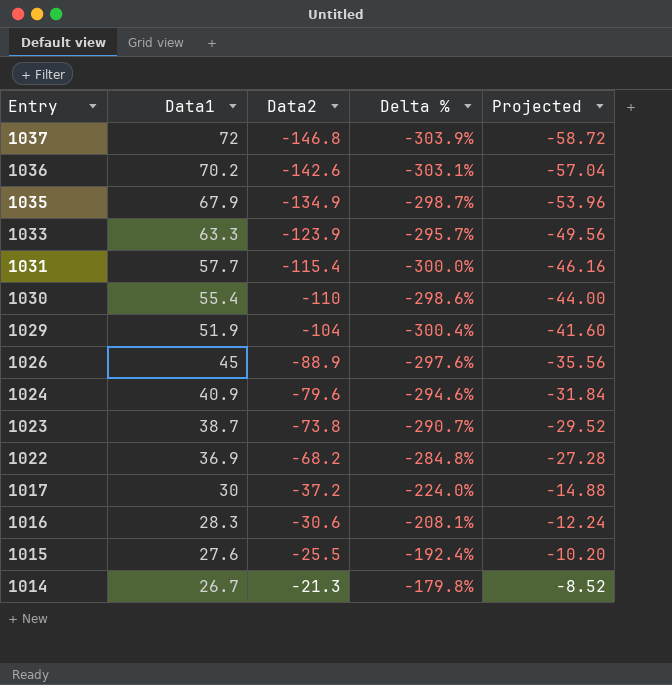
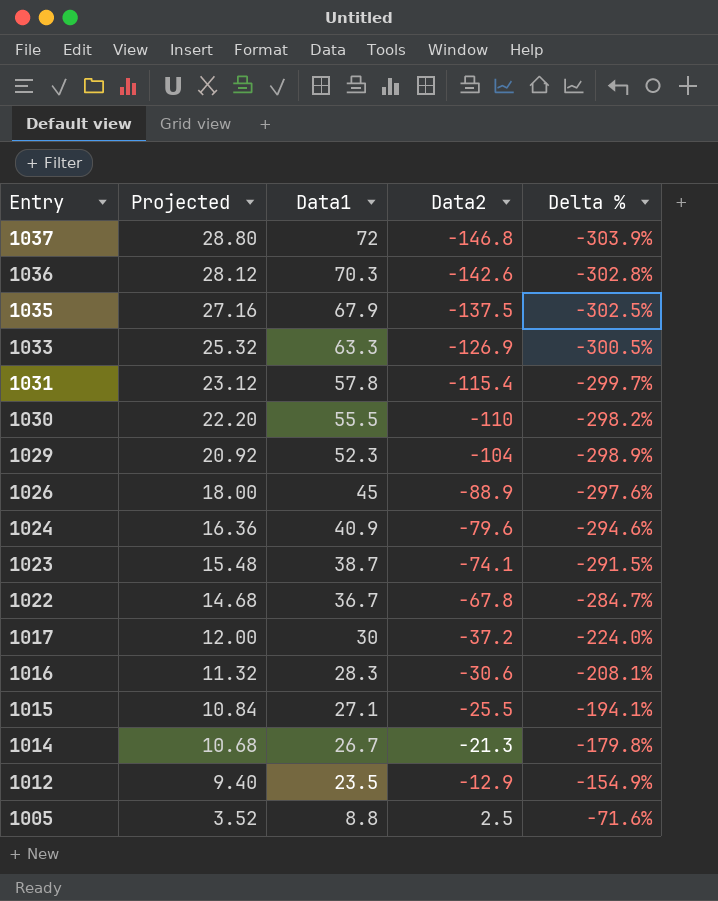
column Projected | formula: [Data2] * 0.4 -> [Data1] * 0.4
column Projected | position: 5 -> 2
1036 | Data1: 70.2 -> 70.3
1036 | Delta %: -303.1% -> -302.8%
1035 | Data2: -134.9 -> -137.5
1035 | Delta %: -298.7% -> -302.5%
1033 | Data2: -123.9 -> -126.9
1033 | Delta %: -295.7% -> -300.5%
1031 | Data1: 57.7 -> 57.8
1031 | Delta %: -300.0% -> -299.7%
1030 | Data1: 55.4 -> 55.5
1030 | Delta %: -298.6% -> -298.2%
1029 | Data1: 51.9 -> 52.3
1029 | Delta %: -300.4% -> -298.9%
1023 | Data2: -73.8 -> -74.1
1023 | Delta %: -290.7% -> -291.5%
1022 | Data1: 36.9 -> 36.7
1022 | Data2: -68.2 -> -67.8
1022 | Delta %: -284.8% -> -284.7%
1015 | Data1: 27.6 -> 27.1
1015 | Delta %: -192.4% -> -194.1%
row 1012: none -> 9.40 | 23.5 | -12.9 | -154.9%
row 1005: none -> 3.52 | 8.8 | 2.5 | -71.6%

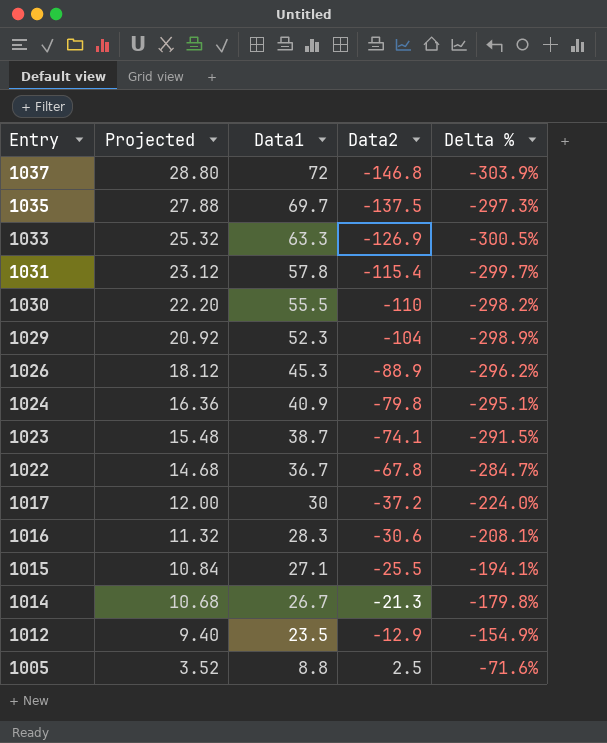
row 1036: 28.12 | 70.3 | -142.6 | -302.8% -> none
1035 | Projected: 27.16 -> 27.88
1035 | Data1: 67.9 -> 69.7
1035 | Delta %: -302.5% -> -297.3%
1026 | Projected: 18.00 -> 18.12
1026 | Data1: 45 -> 45.3
1026 | Delta %: -297.6% -> -296.2%
1024 | Data2: -79.6 -> -79.8
1024 | Delta %: -294.6% -> -295.1%

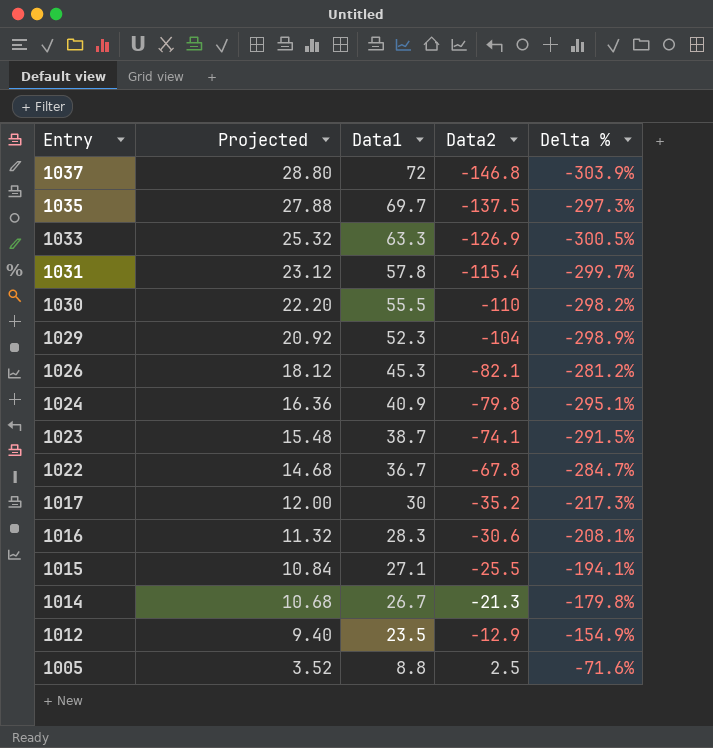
1026 | Data2: -88.9 -> -82.1
1026 | Delta %: -296.2% -> -281.2%
1017 | Data2: -37.2 -> -35.2
1017 | Delta %: -224.0% -> -217.3%

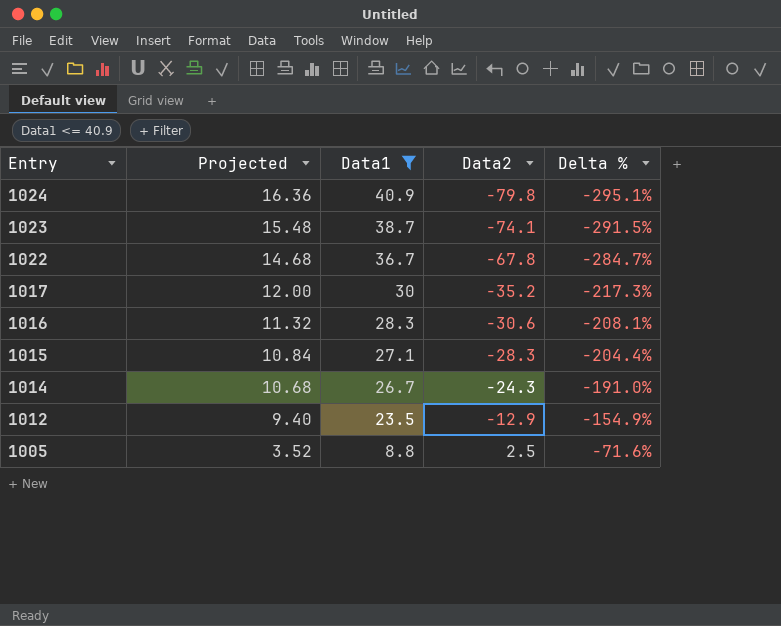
filter: none -> Data1 <= 40.9
1015 | Data2: -25.5 -> -28.3
1015 | Delta %: -194.1% -> -204.4%
1014 | Data2: -21.3 -> -24.3
1014 | Delta %: -179.8% -> -191.0%

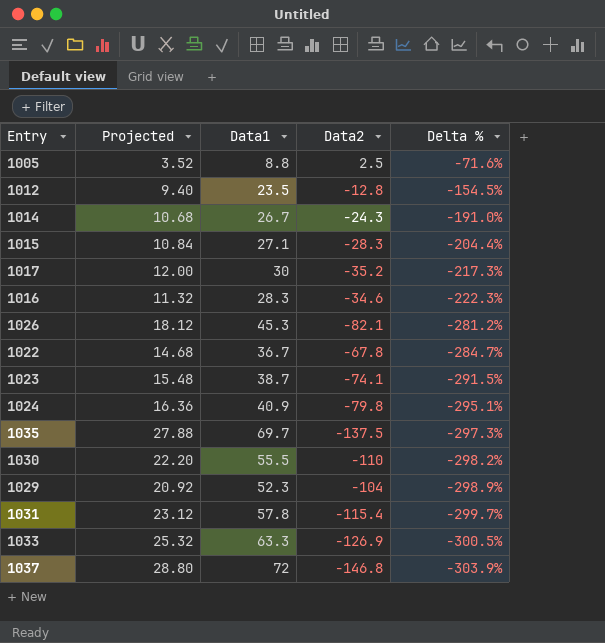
filter: Data1 <= 40.9 -> none
row order: Entry descending -> Delta % descending
1012 | Data2: -12.9 -> -12.8
1012 | Delta %: -154.9% -> -154.5%
1016 | Data2: -30.6 -> -34.6
1016 | Delta %: -208.1% -> -222.3%

